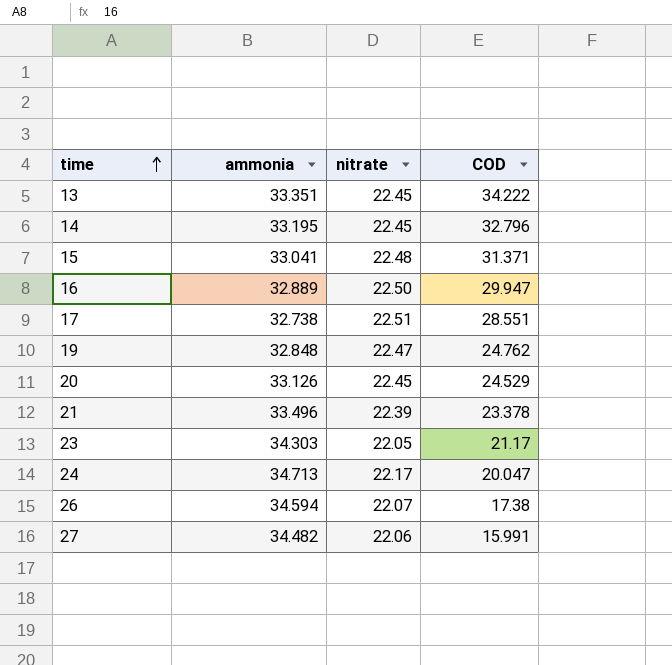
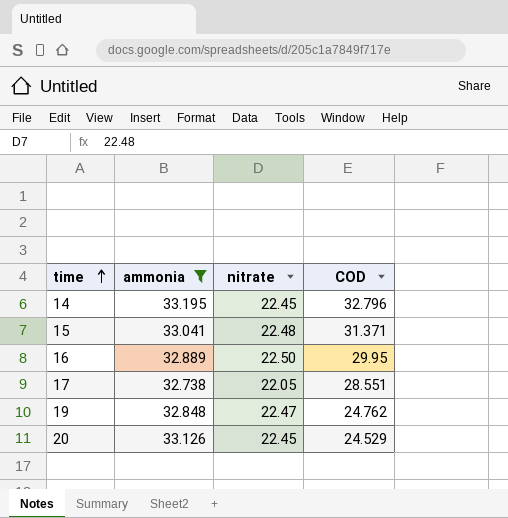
filter: none -> ammonia <= 33.195
16 | COD: 29.947 -> 29.95
17 | nitrate: 22.51 -> 22.05

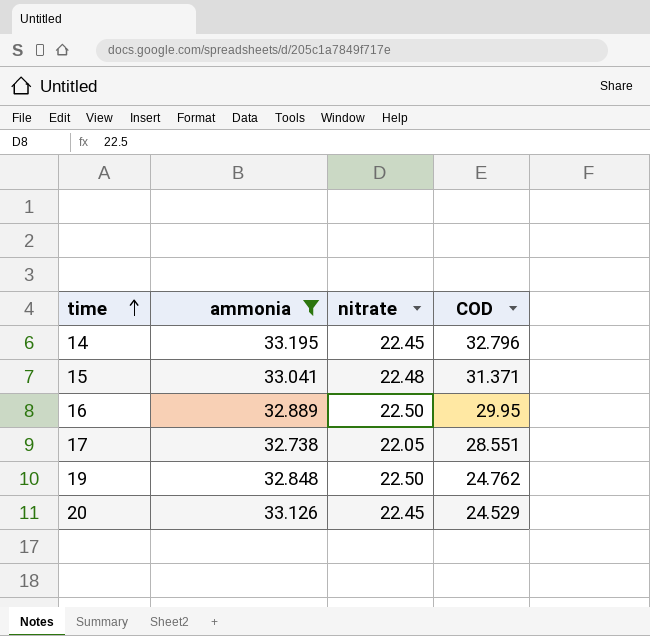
19 | nitrate: 22.47 -> 22.50

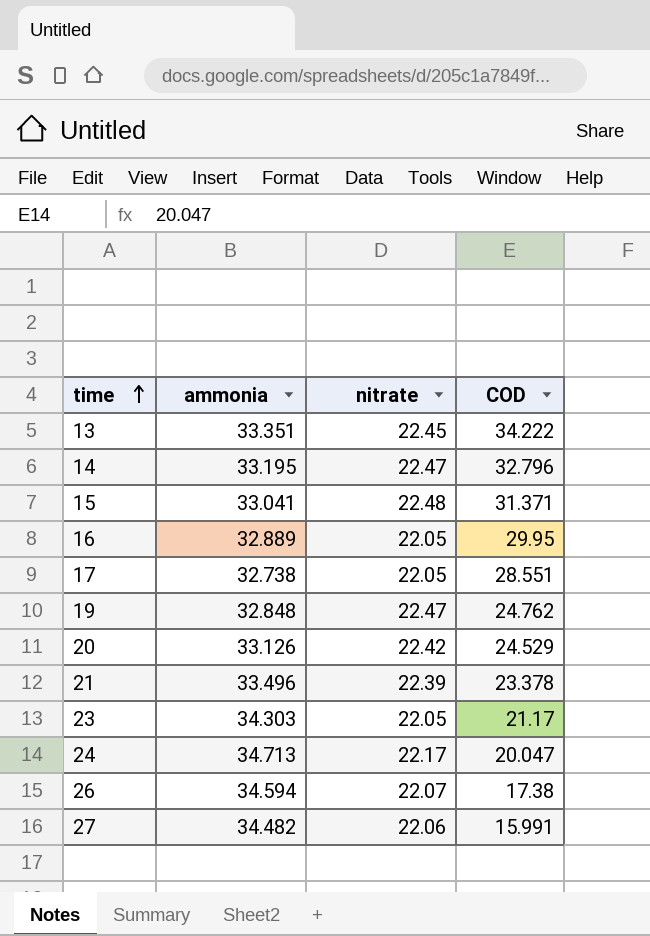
filter: ammonia <= 33.195 -> none
14 | nitrate: 22.45 -> 22.47
16 | nitrate: 22.50 -> 22.05
19 | nitrate: 22.50 -> 22.47
20 | nitrate: 22.45 -> 22.42

